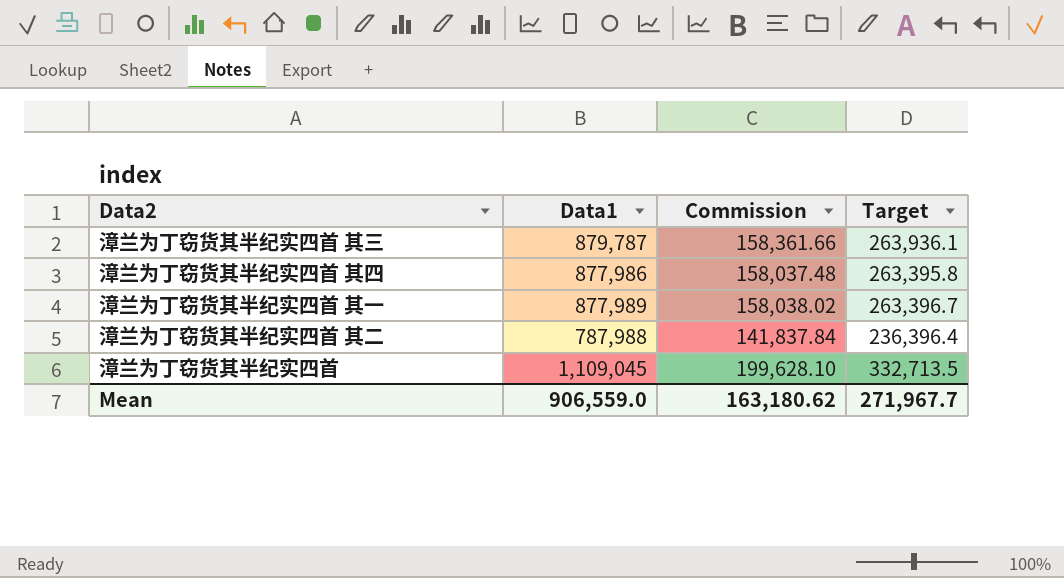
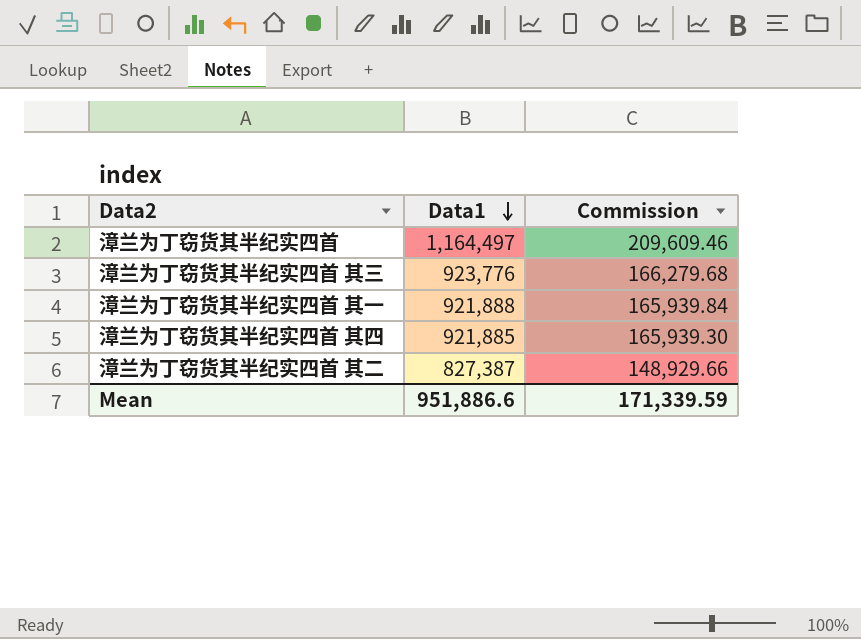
row order: none -> Data1 descending
column Target | formula: [Data1] * 0.3 -> none
漳兰为丁窃货其半纪实四首 | Data1: 1,109,045 -> 1,164,497
漳兰为丁窃货其半纪实四首 | Commission: 199,628.10 -> 209,609.46
漳兰为丁窃货其半纪实四首 其三 | Data1: 879,787 -> 923,776
漳兰为丁窃货其半纪实四首 其三 | Commission: 158,361.66 -> 166,279.68
漳兰为丁窃货其半纪实四首 其一 | Data1: 877,989 -> 921,888
漳兰为丁窃货其半纪实四首 其一 | Commission: 158,038.02 -> 165,939.84
漳兰为丁窃货其半纪实四首 其四 | Data1: 877,986 -> 921,885
漳兰为丁窃货其半纪实四首 其四 | Commission: 158,037.48 -> 165,939.30
漳兰为丁窃货其半纪实四首 其二 | Data1: 787,988 -> 827,387
漳兰为丁窃货其半纪实四首 其二 | Commission: 141,837.84 -> 148,929.66
Mean | Data1: 906,559.0 -> 951,886.6
Mean | Commission: 163,180.62 -> 171,339.59

